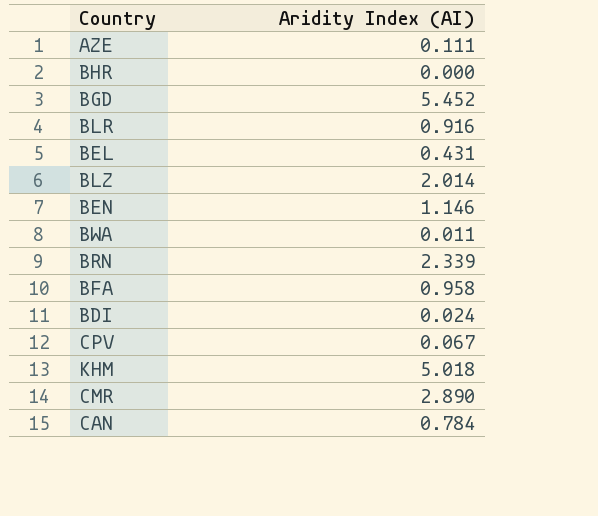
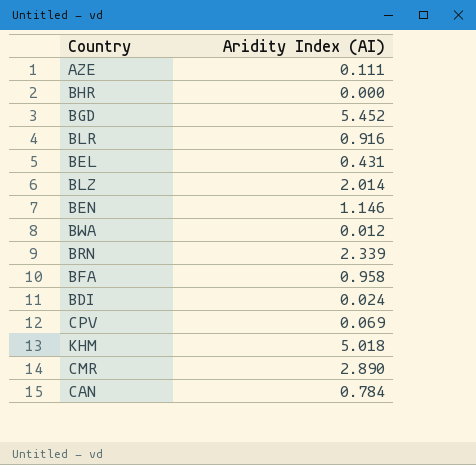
BWA | Aridity Index (AI): 0.011 -> 0.012
CPV | Aridity Index (AI): 0.067 -> 0.069

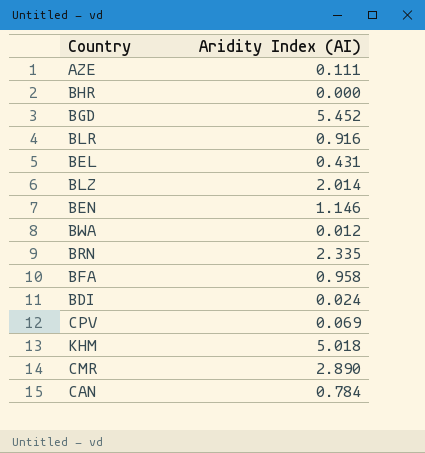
BRN | Aridity Index (AI): 2.339 -> 2.335

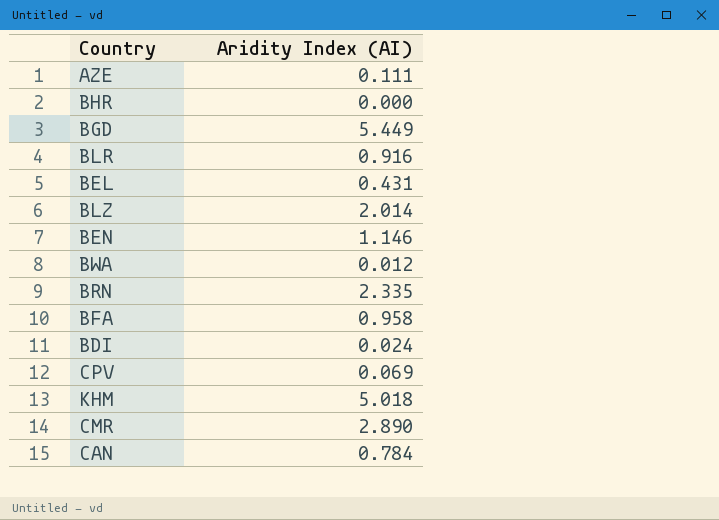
BGD | Aridity Index (AI): 5.452 -> 5.449

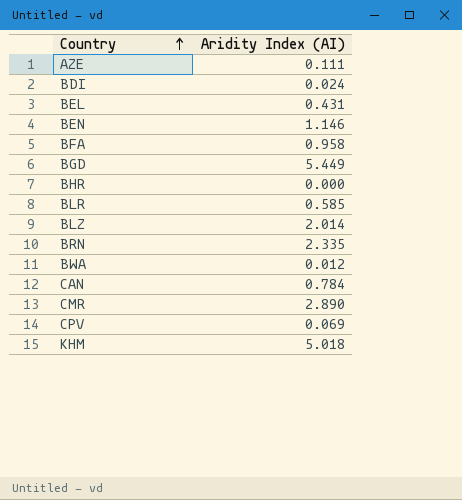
row order: none -> Country ascending
BLR | Aridity Index (AI): 0.916 -> 0.585

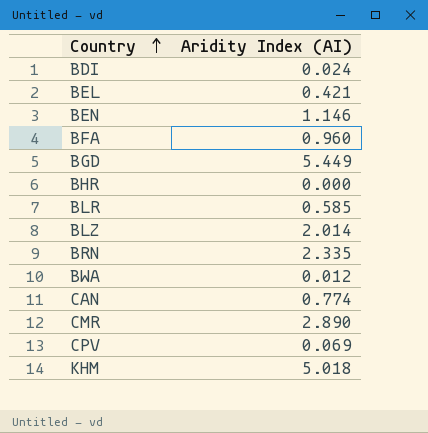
row AZE: 0.111 -> none
BEL | Aridity Index (AI): 0.431 -> 0.421
BFA | Aridity Index (AI): 0.958 -> 0.960
CAN | Aridity Index (AI): 0.784 -> 0.774

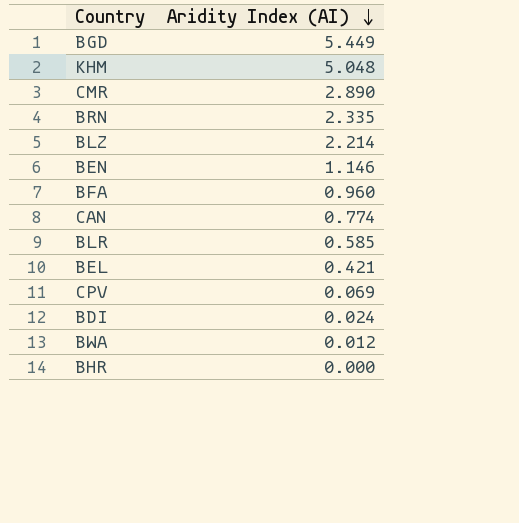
row order: Country ascending -> Aridity Index (AI) descending
KHM | Aridity Index (AI): 5.018 -> 5.048
BLZ | Aridity Index (AI): 2.014 -> 2.214

